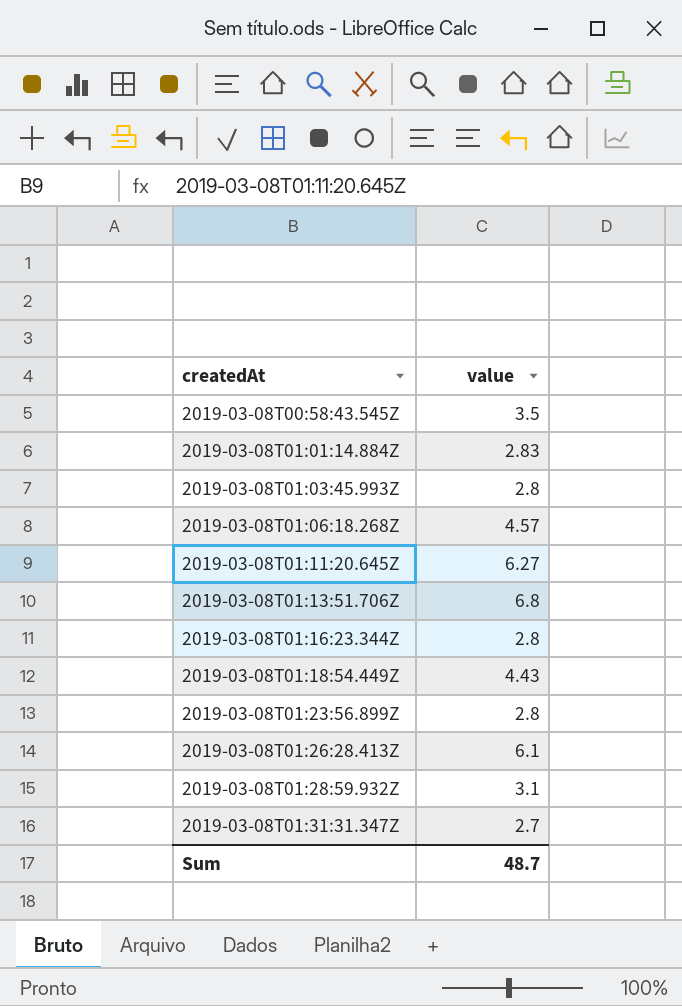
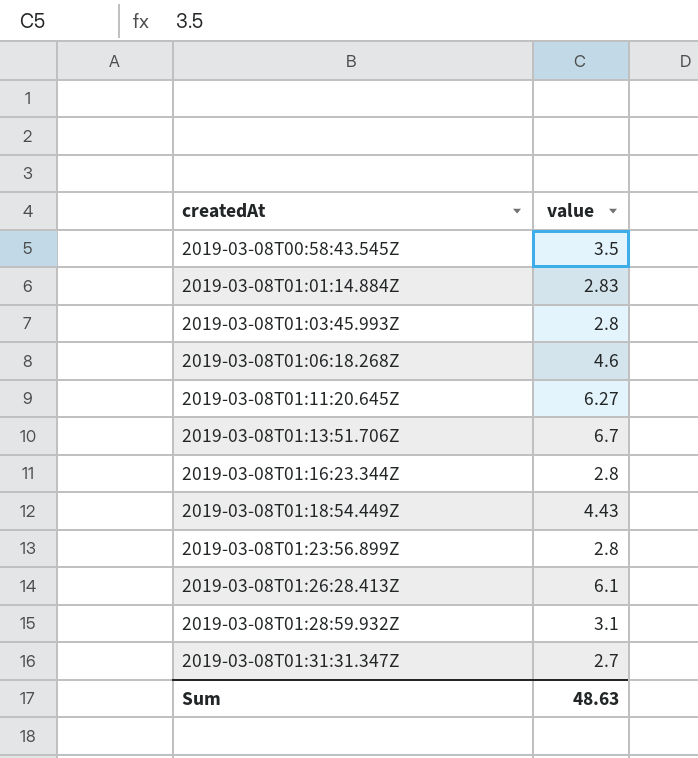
2019-03-08T01:06:18.268Z | value: 4.57 -> 4.6
2019-03-08T01:13:51.706Z | value: 6.8 -> 6.7
Sum | value: 48.7 -> 48.63

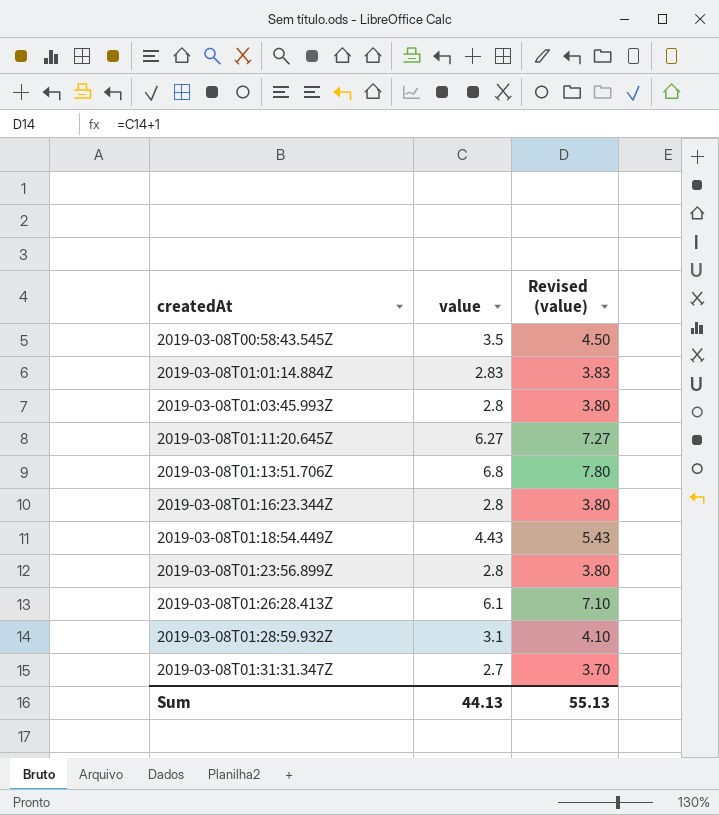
column Revised (value) | formula: none -> [value] + 1
row 2019-03-08T01:06:18.268Z: 4.6 -> none
2019-03-08T01:13:51.706Z | value: 6.7 -> 6.8
Sum | value: 48.63 -> 44.13

